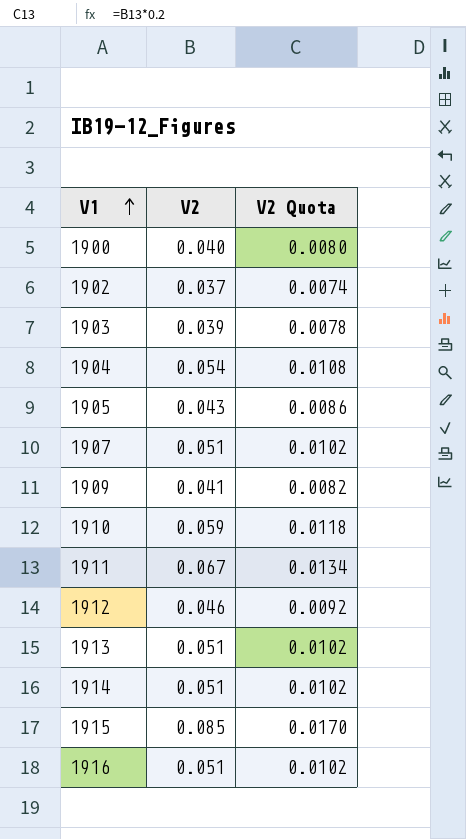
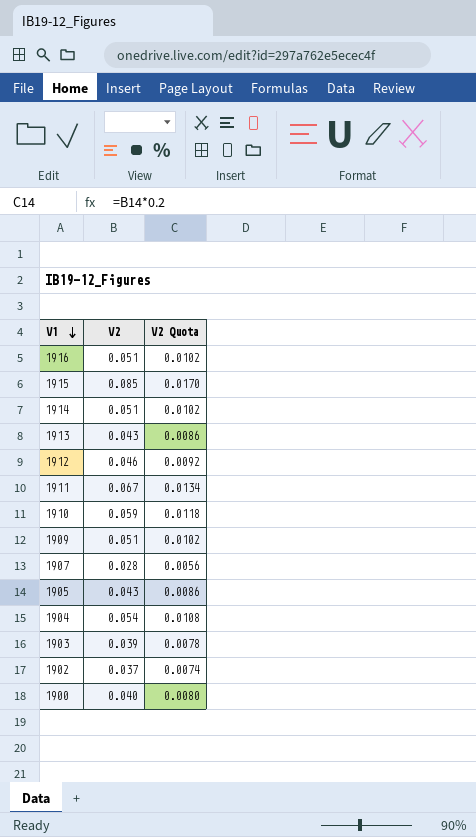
row order: V1 ascending -> V1 descending
1913 | V2: 0.051 -> 0.043
1913 | V2 Quota: 0.0102 -> 0.0086
1909 | V2: 0.041 -> 0.051
1909 | V2 Quota: 0.0082 -> 0.0102
1907 | V2: 0.051 -> 0.028
1907 | V2 Quota: 0.0102 -> 0.0056

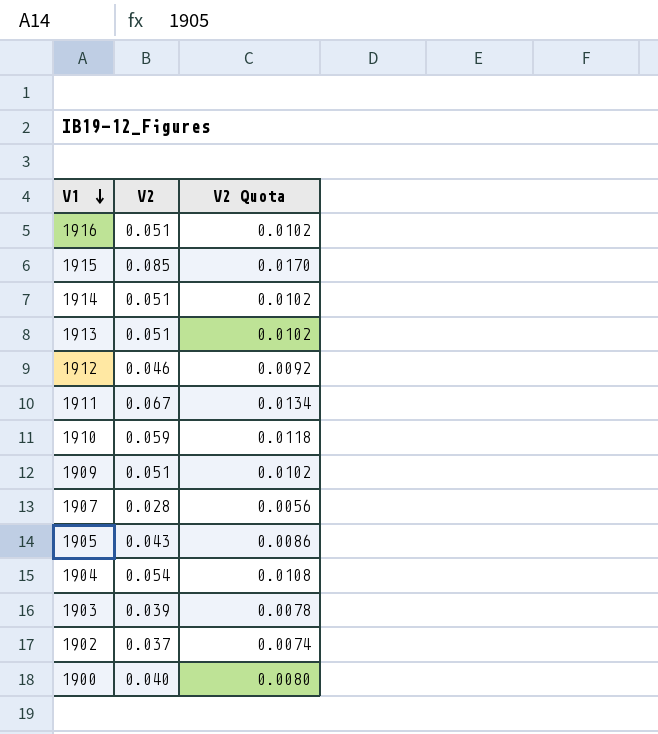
1913 | V2: 0.043 -> 0.051
1913 | V2 Quota: 0.0086 -> 0.0102

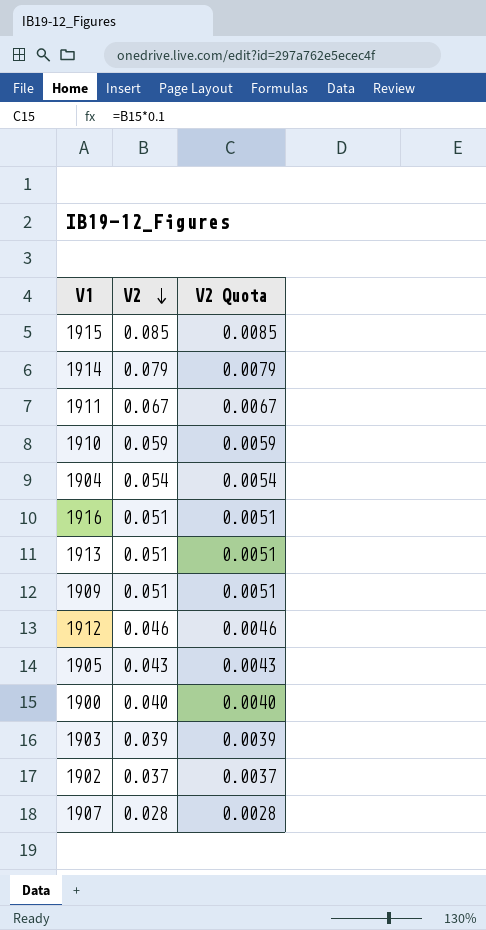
row order: V1 descending -> V2 descending
column V2 Quota | formula: [V2] * 0.2 -> [V2] * 0.1
1914 | V2: 0.051 -> 0.079

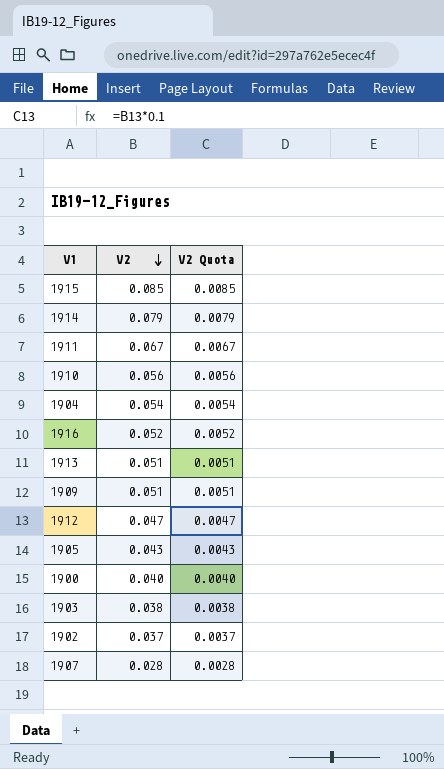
1910 | V2: 0.059 -> 0.056
1910 | V2 Quota: 0.0059 -> 0.0056
1916 | V2: 0.051 -> 0.052
1916 | V2 Quota: 0.0051 -> 0.0052
1912 | V2: 0.046 -> 0.047
1912 | V2 Quota: 0.0046 -> 0.0047
1903 | V2: 0.039 -> 0.038
1903 | V2 Quota: 0.0039 -> 0.0038

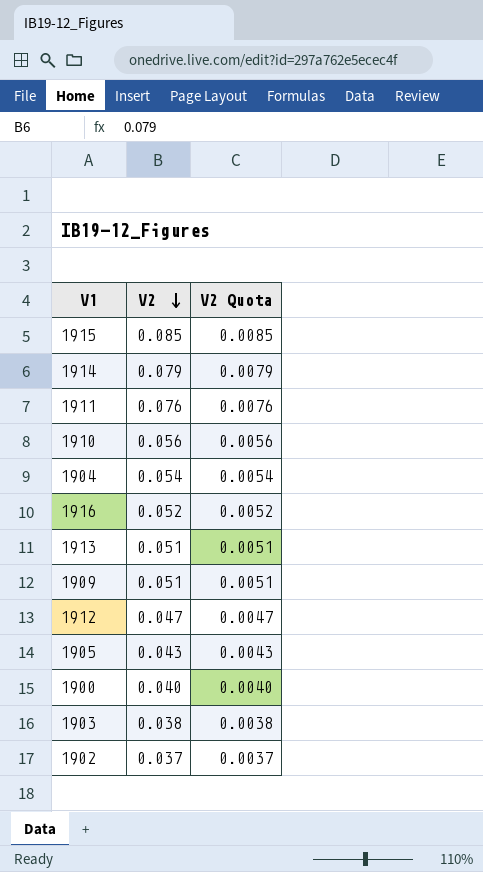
row 1907: 0.028 | 0.0028 -> none
1911 | V2: 0.067 -> 0.076
1911 | V2 Quota: 0.0067 -> 0.0076

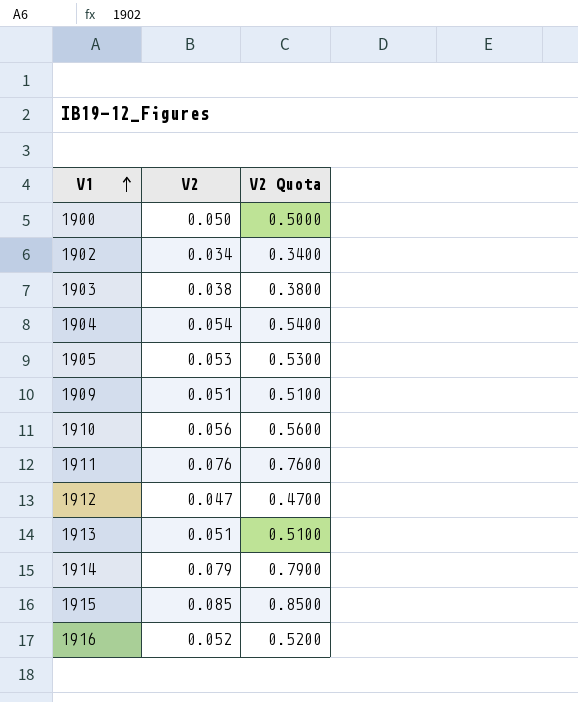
row order: V2 descending -> V1 ascending
column V2 Quota | formula: [V2] * 0.1 -> [V2] * 10
1900 | V2: 0.040 -> 0.050
1902 | V2: 0.037 -> 0.034
1905 | V2: 0.043 -> 0.053

